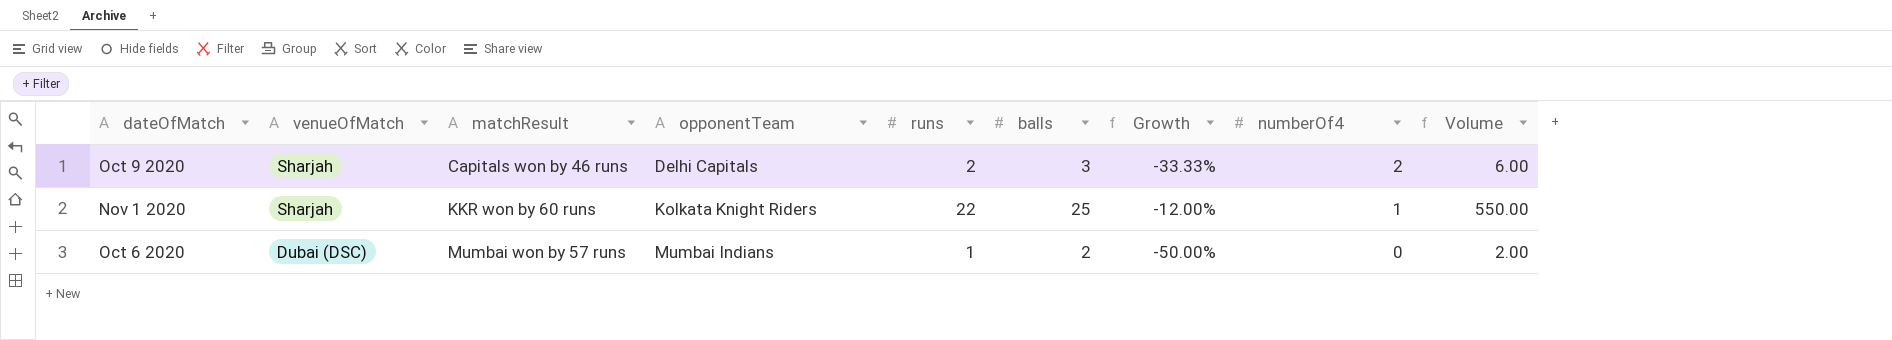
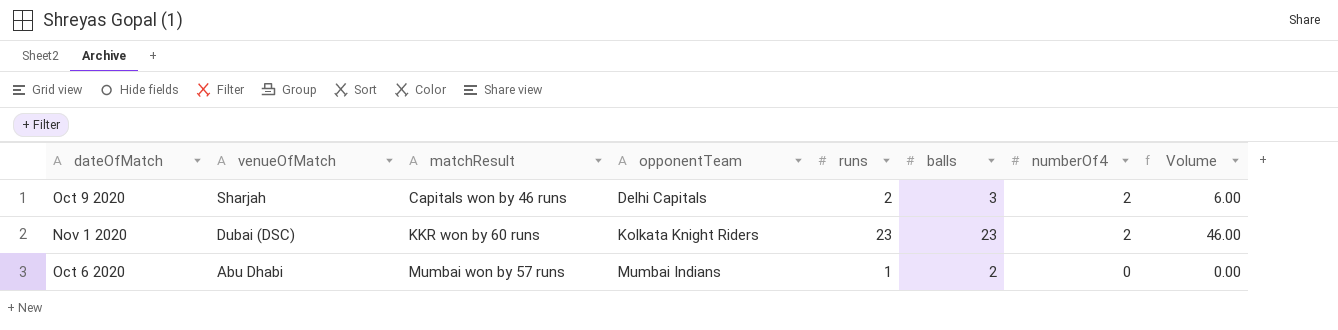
column Growth | formula: ([runs] - [balls]) / [balls] -> none
column Volume | formula: [runs] * [balls] -> [balls] * [numberOf4]
Nov 1 2020 | venueOfMatch: Sharjah -> Dubai (DSC)
Nov 1 2020 | runs: 22 -> 23
Nov 1 2020 | balls: 25 -> 23
Nov 1 2020 | numberOf4: 1 -> 2
Oct 6 2020 | venueOfMatch: Dubai (DSC) -> Abu Dhabi

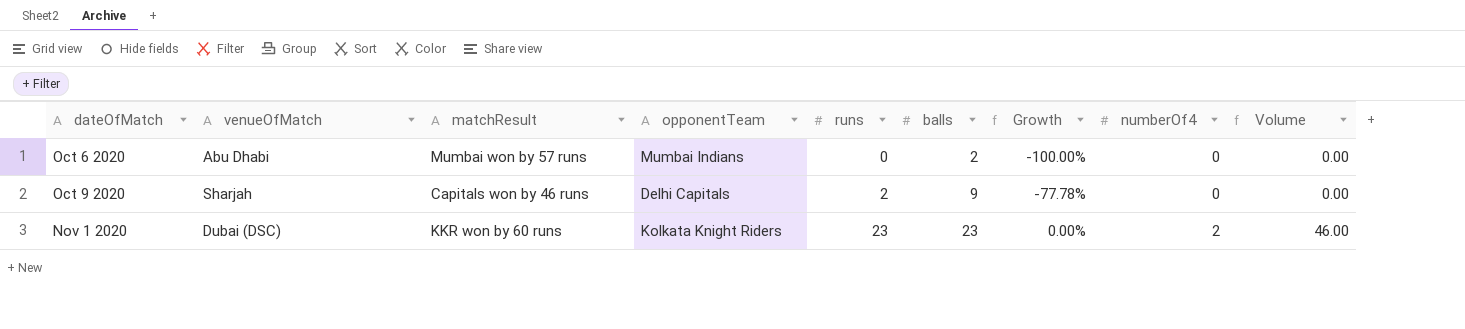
row order: venueOfMatch descending -> dateOfMatch ascending
column Growth | formula: none -> ([runs] - [balls]) / [balls]
Oct 6 2020 | runs: 1 -> 0
Oct 9 2020 | balls: 3 -> 9
Oct 9 2020 | numberOf4: 2 -> 0
Oct 9 2020 | Volume: 6.00 -> 0.00

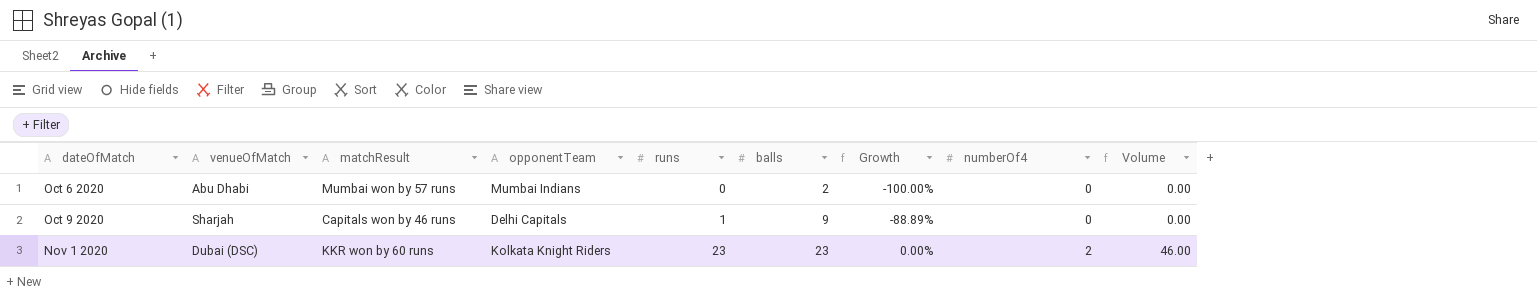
Oct 9 2020 | runs: 2 -> 1
Oct 9 2020 | Growth: -77.78% -> -88.89%

